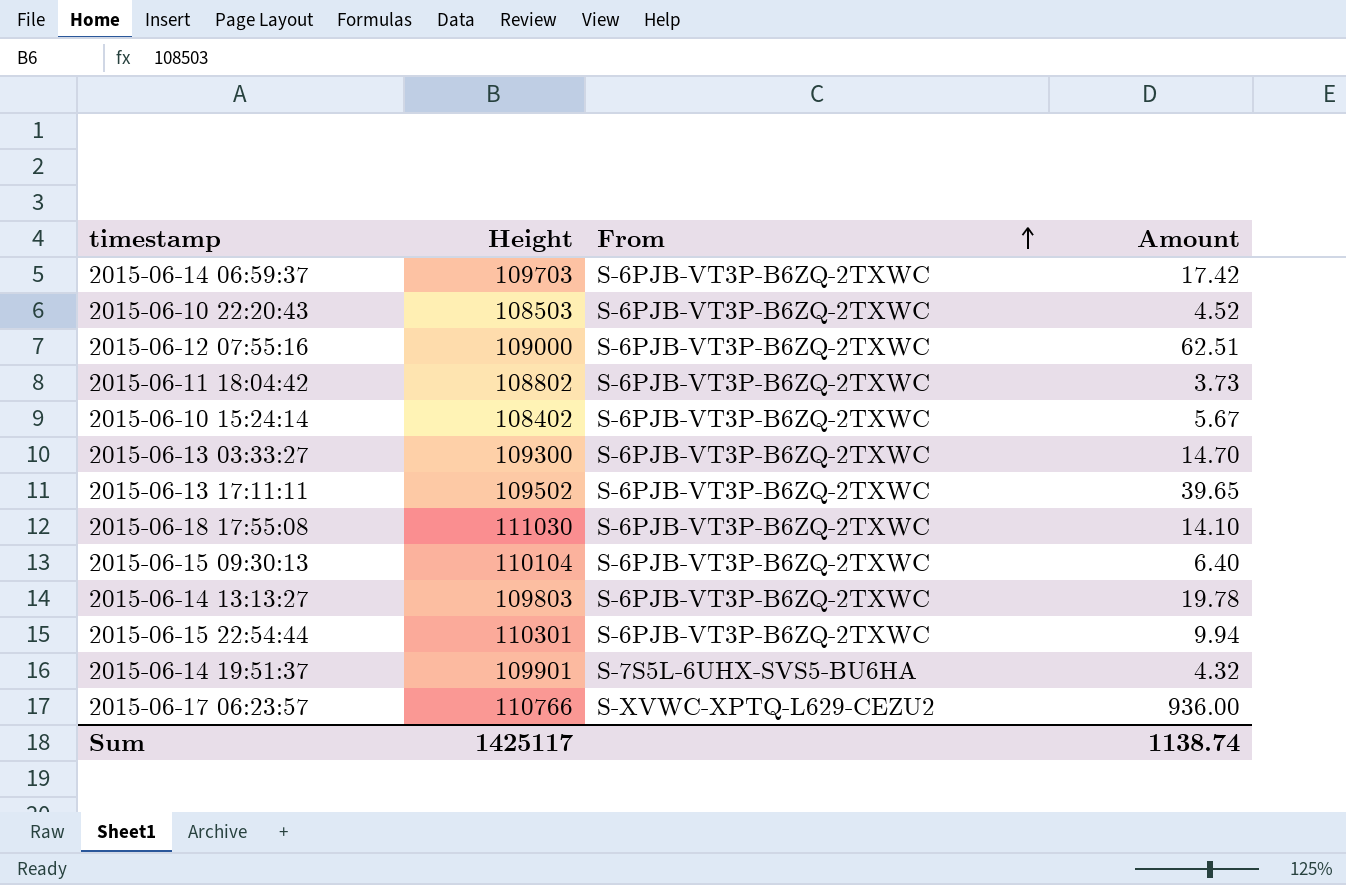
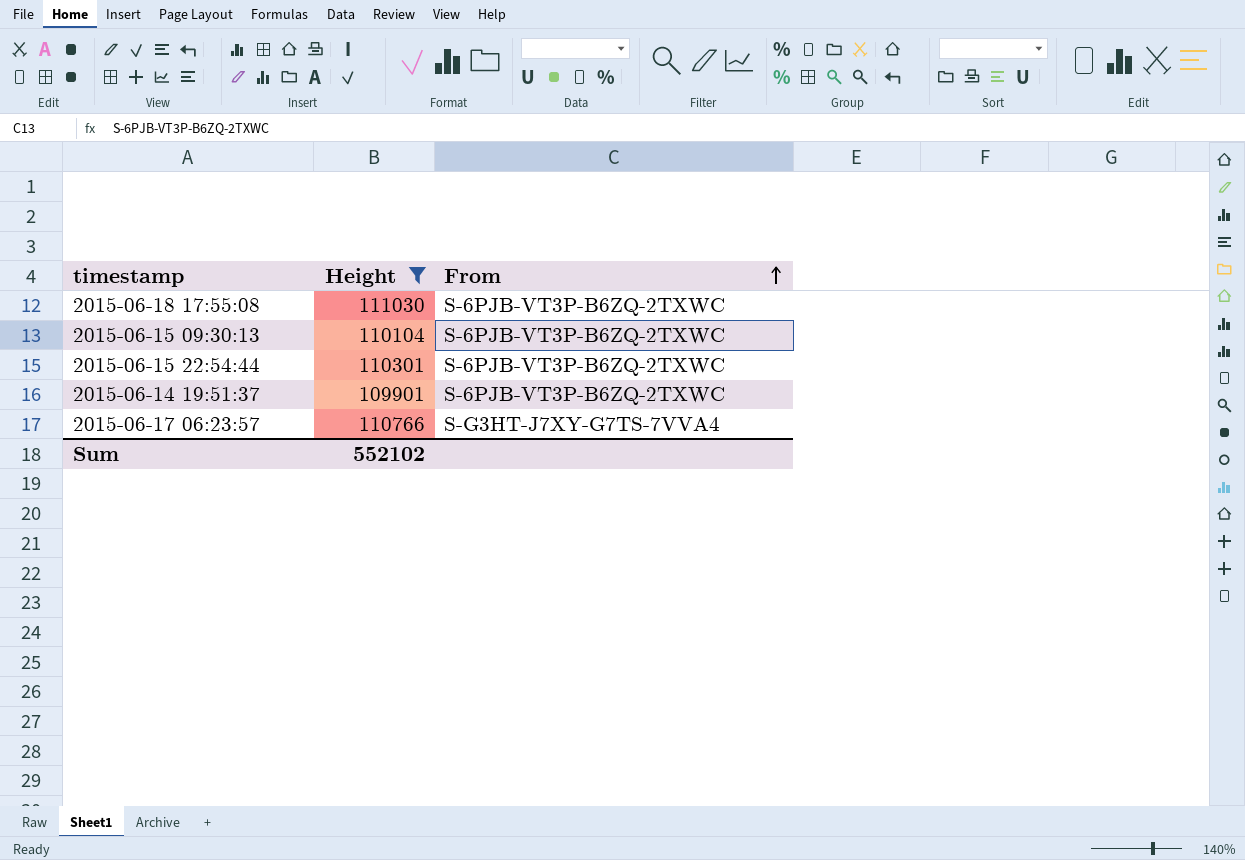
filter: none -> Height >= 109901
column Amount | position: 4 -> none
2015-06-14 19:51:37 | From: S-7S5L-6UHX-SVS5-BU6HA -> S-6PJB-VT3P-B6ZQ-2TXWC
2015-06-17 06:23:57 | From: S-XVWC-XPTQ-L629-CEZU2 -> S-G3HT-J7XY-G7TS-7VVA4
Sum | Height: 1425117 -> 552102

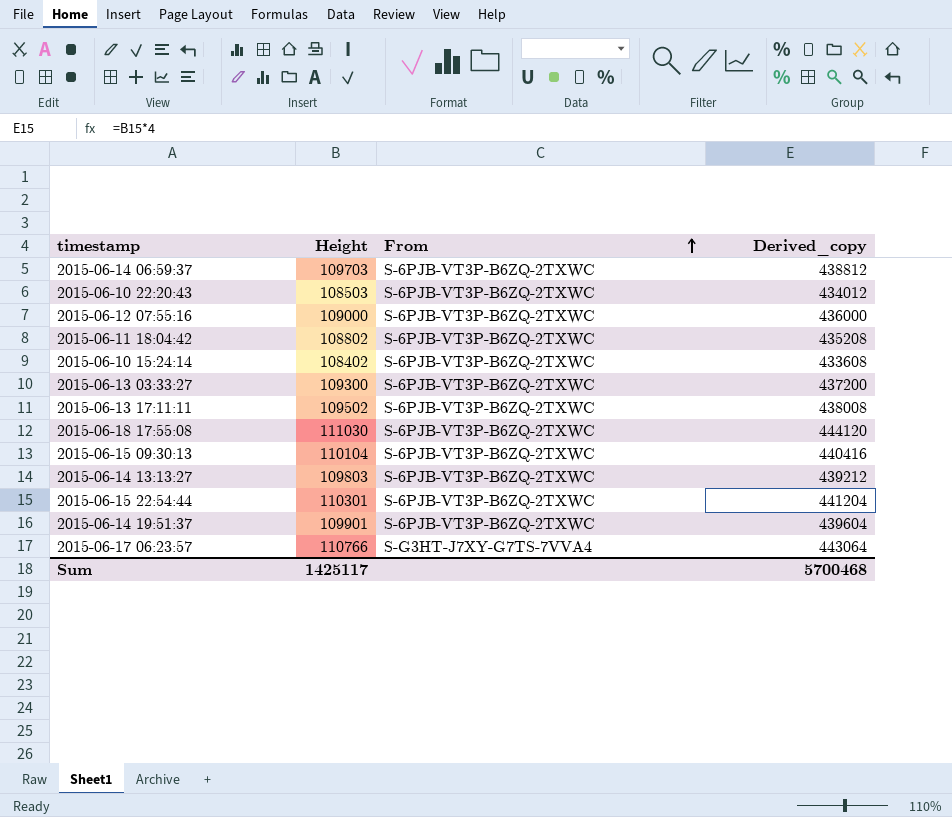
filter: Height >= 109901 -> none
column Derived_copy | formula: none -> [Height] * 4
Sum | Height: 552102 -> 1425117

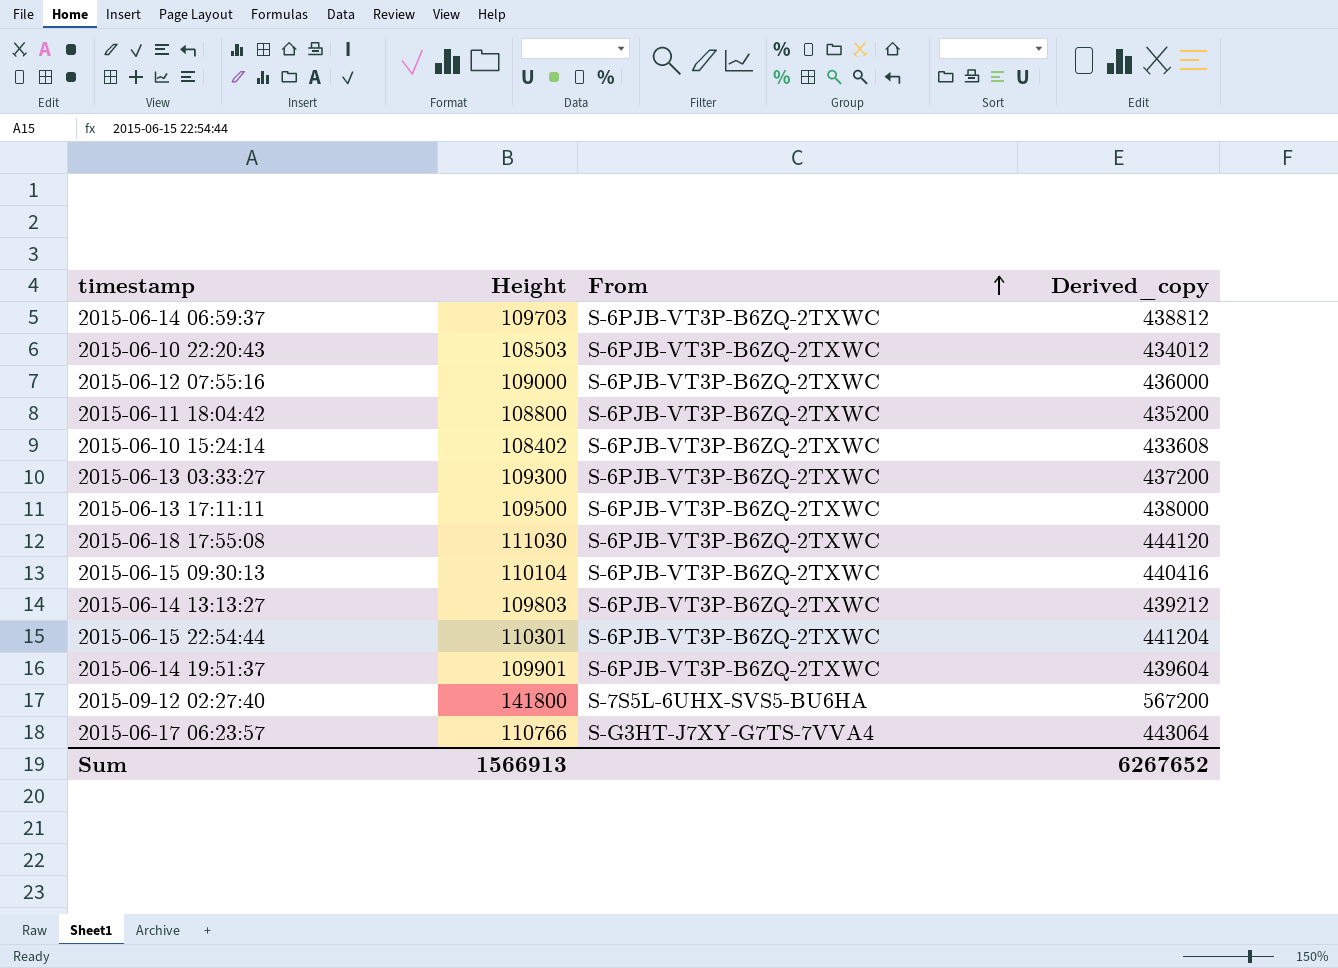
2015-06-11 18:04:42 | Height: 108802 -> 108800
2015-06-11 18:04:42 | Derived_copy: 435208 -> 435200
2015-06-13 17:11:11 | Height: 109502 -> 109500
2015-06-13 17:11:11 | Derived_copy: 438008 -> 438000
row 2015-09-12 02:27:40: none -> 141800 | S-7S5L-6UHX-SVS5-BU6HA | 567200
Sum | Height: 1425117 -> 1566913
Sum | Derived_copy: 5700468 -> 6267652

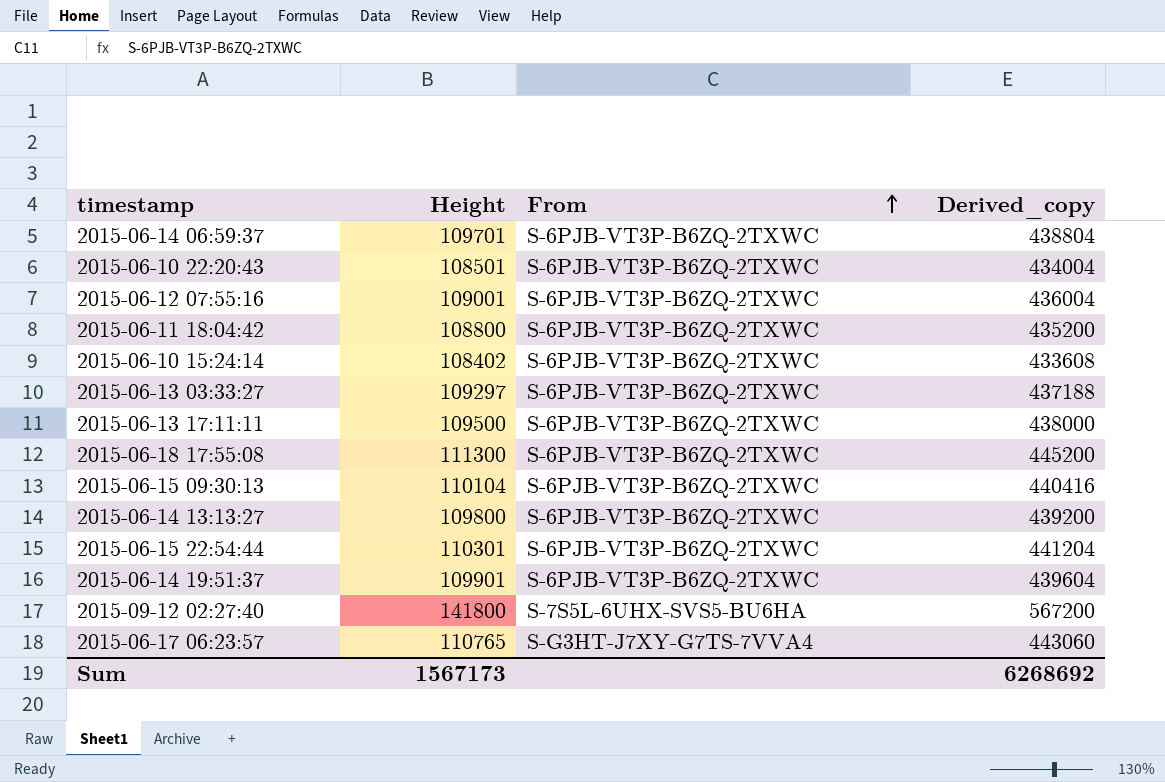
2015-06-14 06:59:37 | Height: 109703 -> 109701
2015-06-14 06:59:37 | Derived_copy: 438812 -> 438804
2015-06-10 22:20:43 | Height: 108503 -> 108501
2015-06-10 22:20:43 | Derived_copy: 434012 -> 434004
2015-06-12 07:55:16 | Height: 109000 -> 109001
2015-06-12 07:55:16 | Derived_copy: 436000 -> 436004
2015-06-13 03:33:27 | Height: 109300 -> 109297
2015-06-13 03:33:27 | Derived_copy: 437200 -> 437188
2015-06-18 17:55:08 | Height: 111030 -> 111300
2015-06-18 17:55:08 | Derived_copy: 444120 -> 445200
2015-06-14 13:13:27 | Height: 109803 -> 109800
2015-06-14 13:13:27 | Derived_copy: 439212 -> 439200
2015-06-17 06:23:57 | Height: 110766 -> 110765
2015-06-17 06:23:57 | Derived_copy: 443064 -> 443060
Sum | Height: 1566913 -> 1567173
Sum | Derived_copy: 6267652 -> 6268692

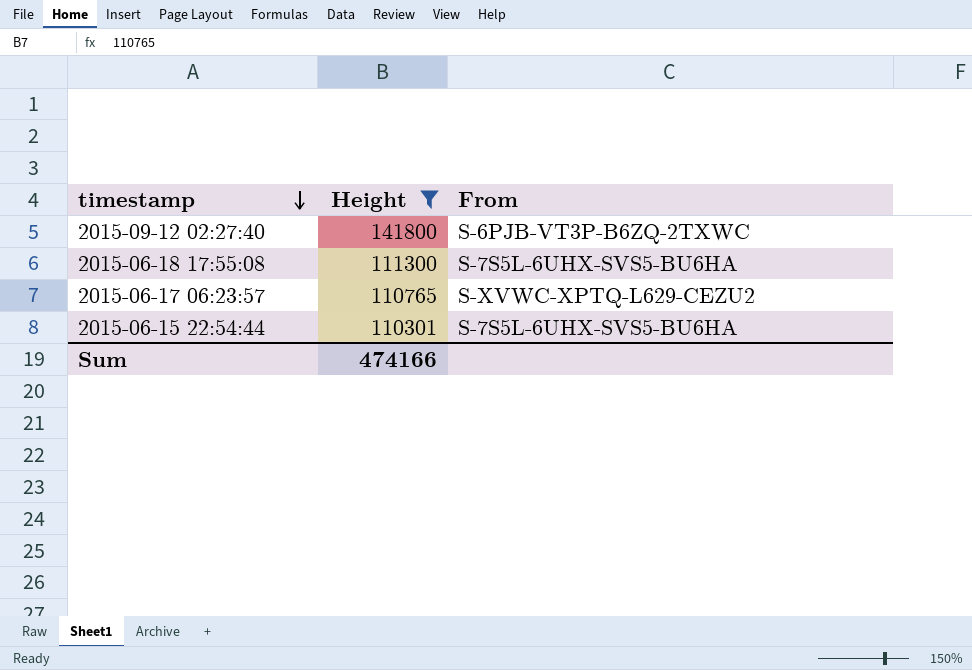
filter: none -> Height >= 110301
row order: From ascending -> timestamp descending
column Derived_copy | formula: [Height] * 4 -> none
2015-09-12 02:27:40 | From: S-7S5L-6UHX-SVS5-BU6HA -> S-6PJB-VT3P-B6ZQ-2TXWC
2015-06-18 17:55:08 | From: S-6PJB-VT3P-B6ZQ-2TXWC -> S-7S5L-6UHX-SVS5-BU6HA
2015-06-17 06:23:57 | From: S-G3HT-J7XY-G7TS-7VVA4 -> S-XVWC-XPTQ-L629-CEZU2
2015-06-15 22:54:44 | From: S-6PJB-VT3P-B6ZQ-2TXWC -> S-7S5L-6UHX-SVS5-BU6HA
Sum | Height: 1567173 -> 474166

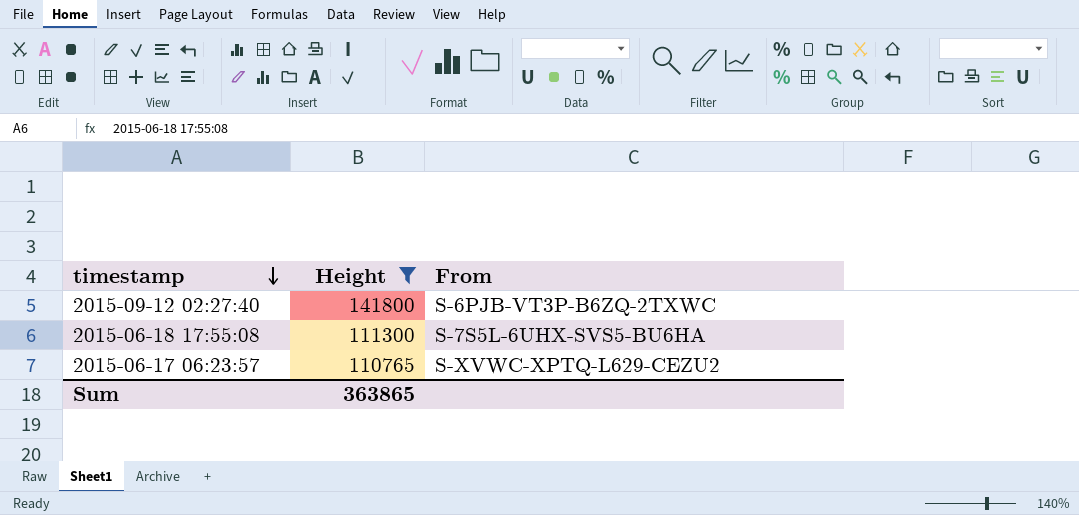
row 2015-06-15 22:54:44: 110301 | S-7S5L-6UHX-SVS5-BU6HA -> none
Sum | Height: 474166 -> 363865

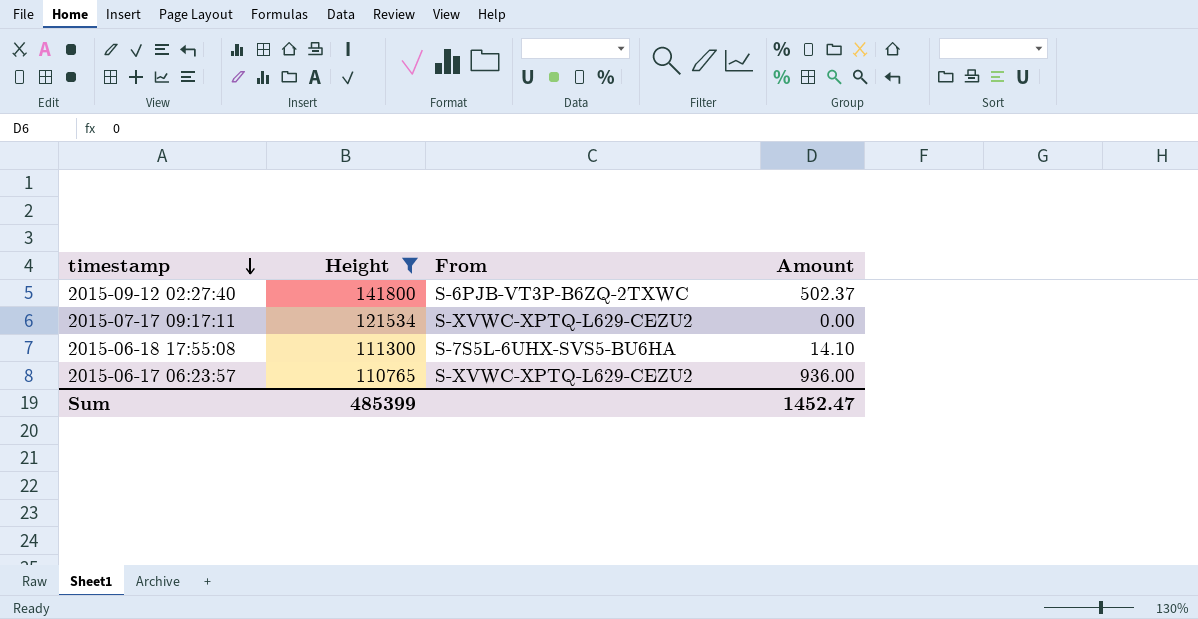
column Amount | position: none -> 4
row 2015-07-17 09:17:11: none -> 121534 | S-XVWC-XPTQ-L629-CEZU2 | 0.00
Sum | Height: 363865 -> 485399

